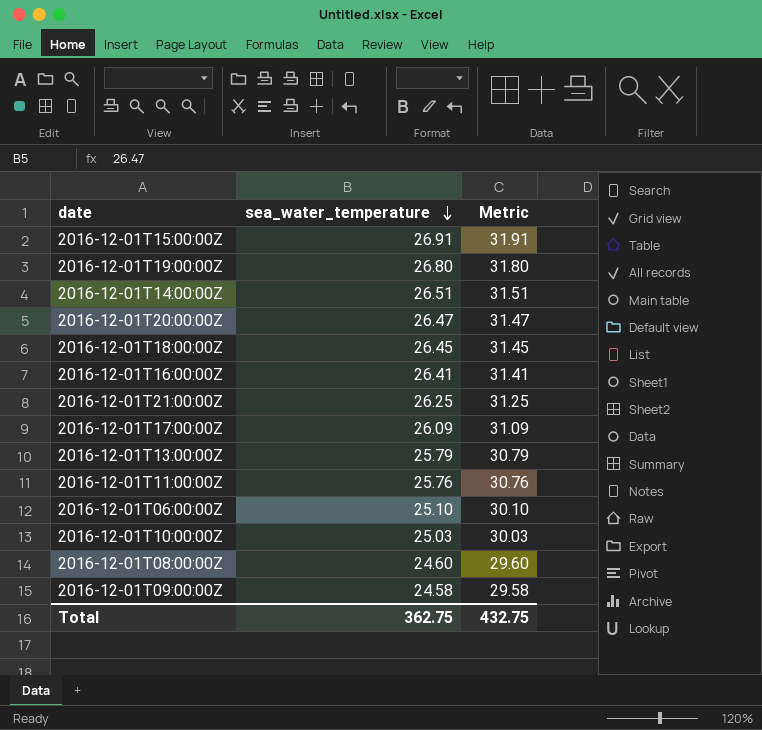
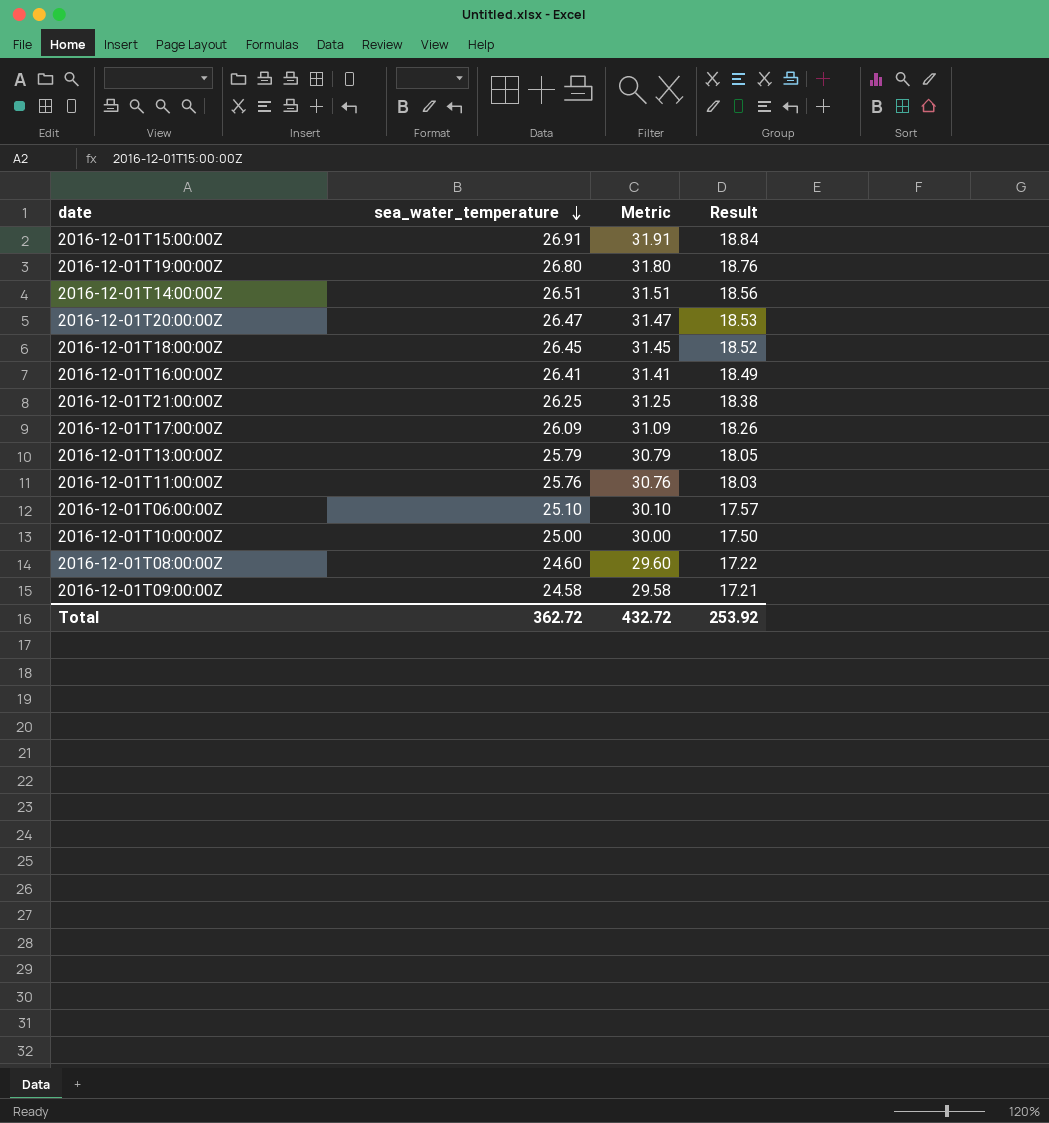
column Result | formula: none -> [sea_water_temperature] * 0.7
2016-12-01T10:00:00Z | sea_water_temperature: 25.03 -> 25.00
2016-12-01T10:00:00Z | Metric: 30.03 -> 30.00
Total | sea_water_temperature: 362.75 -> 362.72
Total | Metric: 432.75 -> 432.72

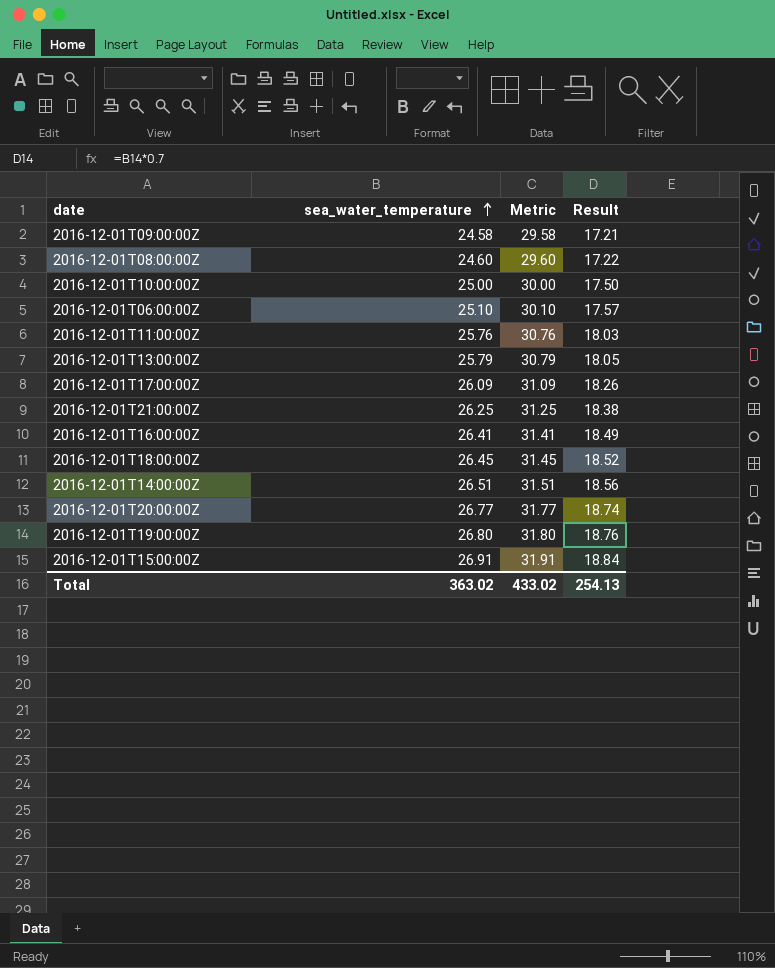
row order: sea_water_temperature descending -> sea_water_temperature ascending
2016-12-01T20:00:00Z | sea_water_temperature: 26.47 -> 26.77
2016-12-01T20:00:00Z | Metric: 31.47 -> 31.77
2016-12-01T20:00:00Z | Result: 18.53 -> 18.74
Total | sea_water_temperature: 362.72 -> 363.02
Total | Metric: 432.72 -> 433.02
Total | Result: 253.92 -> 254.13

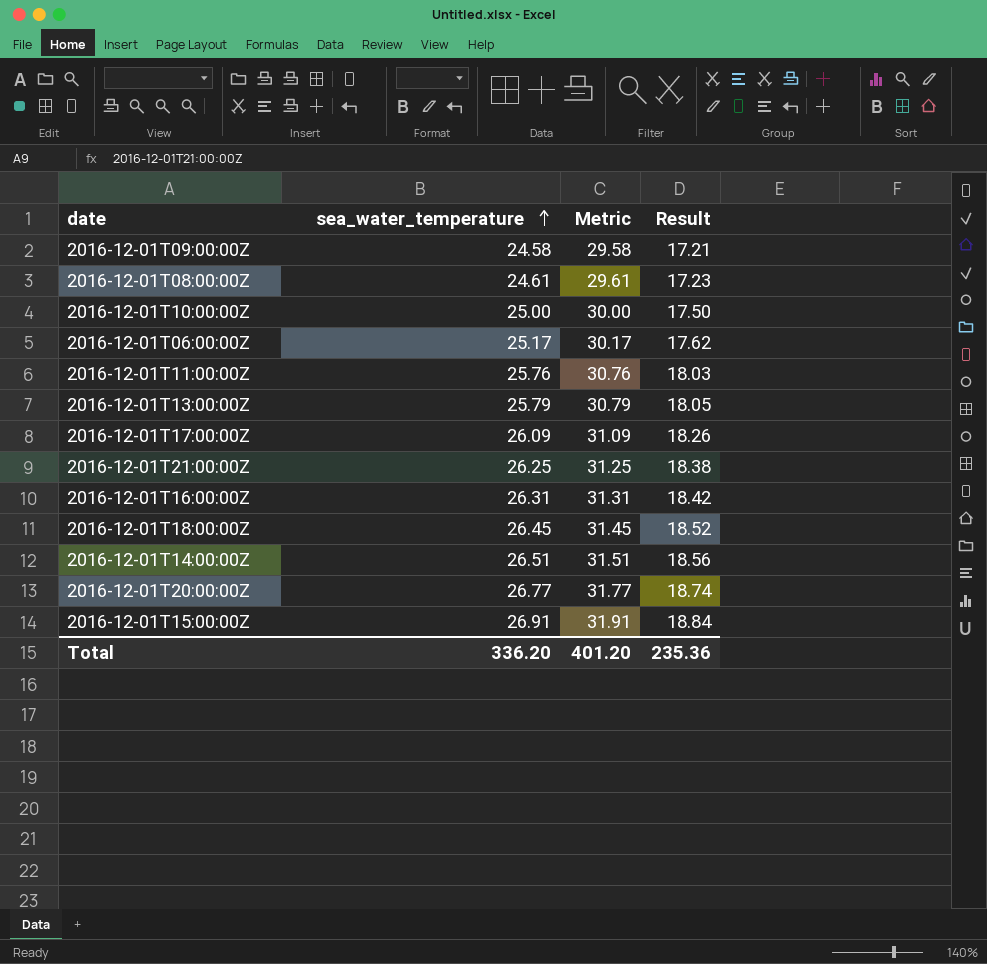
row 2016-12-01T19:00:00Z: 26.80 | 31.80 | 18.76 -> none
2016-12-01T08:00:00Z | sea_water_temperature: 24.60 -> 24.61
2016-12-01T08:00:00Z | Metric: 29.60 -> 29.61
2016-12-01T08:00:00Z | Result: 17.22 -> 17.23
2016-12-01T06:00:00Z | sea_water_temperature: 25.10 -> 25.17
2016-12-01T06:00:00Z | Metric: 30.10 -> 30.17
2016-12-01T06:00:00Z | Result: 17.57 -> 17.62
2016-12-01T16:00:00Z | sea_water_temperature: 26.41 -> 26.31
2016-12-01T16:00:00Z | Metric: 31.41 -> 31.31
2016-12-01T16:00:00Z | Result: 18.49 -> 18.42
Total | sea_water_temperature: 363.02 -> 336.20
Total | Metric: 433.02 -> 401.20
Total | Result: 254.13 -> 235.36

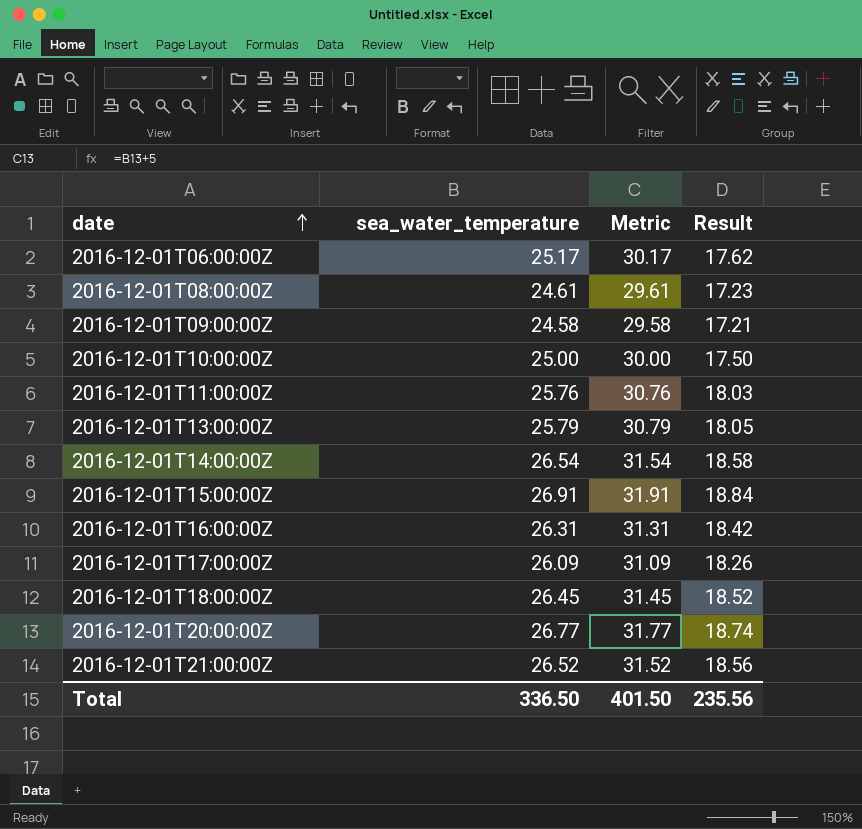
row order: sea_water_temperature ascending -> date ascending
2016-12-01T14:00:00Z | sea_water_temperature: 26.51 -> 26.54
2016-12-01T14:00:00Z | Metric: 31.51 -> 31.54
2016-12-01T14:00:00Z | Result: 18.56 -> 18.58
2016-12-01T21:00:00Z | sea_water_temperature: 26.25 -> 26.52
2016-12-01T21:00:00Z | Metric: 31.25 -> 31.52
2016-12-01T21:00:00Z | Result: 18.38 -> 18.56
Total | sea_water_temperature: 336.20 -> 336.50
Total | Metric: 401.20 -> 401.50
Total | Result: 235.36 -> 235.56

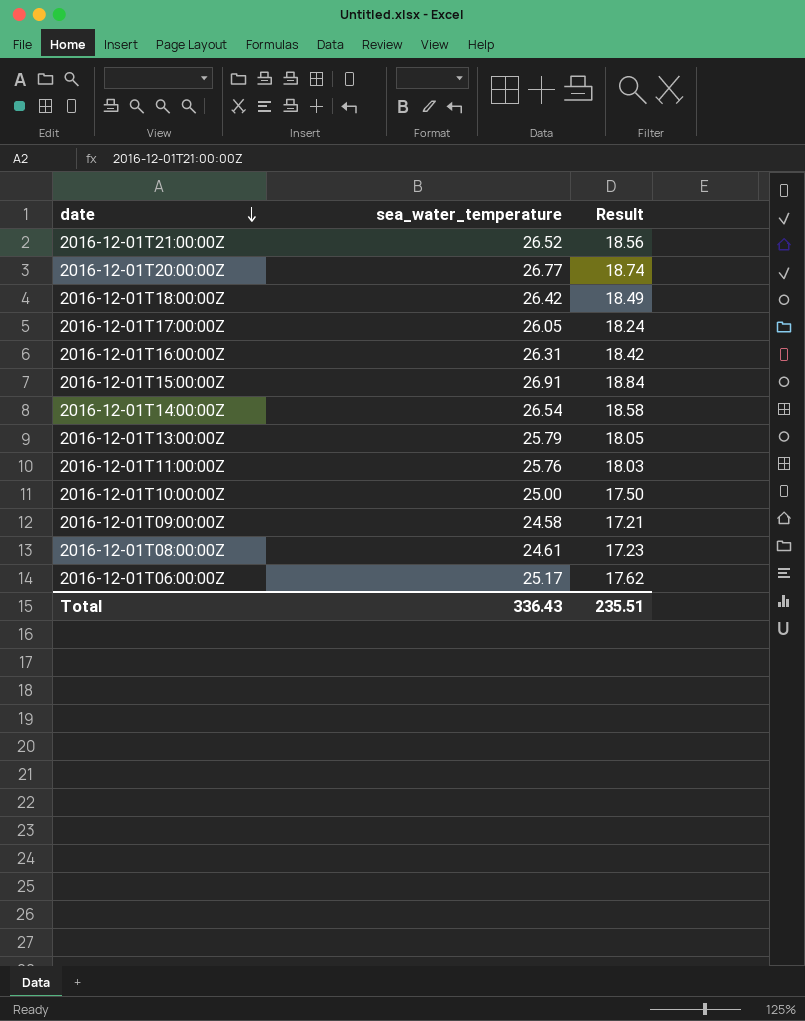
row order: date ascending -> date descending
column Metric | formula: [sea_water_temperature] + 5 -> none
2016-12-01T18:00:00Z | sea_water_temperature: 26.45 -> 26.42
2016-12-01T18:00:00Z | Result: 18.52 -> 18.49
2016-12-01T17:00:00Z | sea_water_temperature: 26.09 -> 26.05
2016-12-01T17:00:00Z | Result: 18.26 -> 18.24
Total | sea_water_temperature: 336.50 -> 336.43
Total | Result: 235.56 -> 235.51

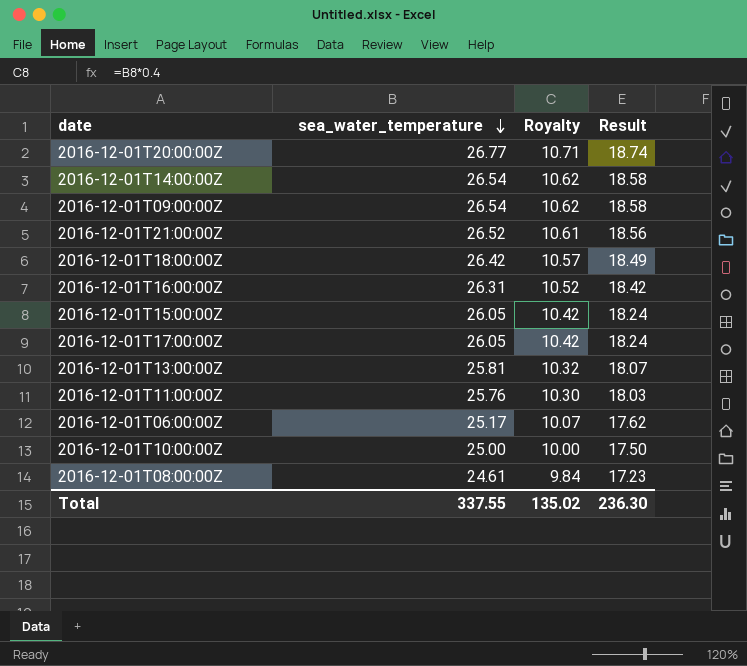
row order: date descending -> sea_water_temperature descending
column Royalty | formula: none -> [sea_water_temperature] * 0.4
2016-12-01T09:00:00Z | sea_water_temperature: 24.58 -> 26.54
2016-12-01T09:00:00Z | Result: 17.21 -> 18.58
2016-12-01T15:00:00Z | sea_water_temperature: 26.91 -> 26.05
2016-12-01T15:00:00Z | Result: 18.84 -> 18.24
2016-12-01T13:00:00Z | sea_water_temperature: 25.79 -> 25.81
2016-12-01T13:00:00Z | Result: 18.05 -> 18.07
Total | sea_water_temperature: 336.43 -> 337.55
Total | Result: 235.51 -> 236.30

